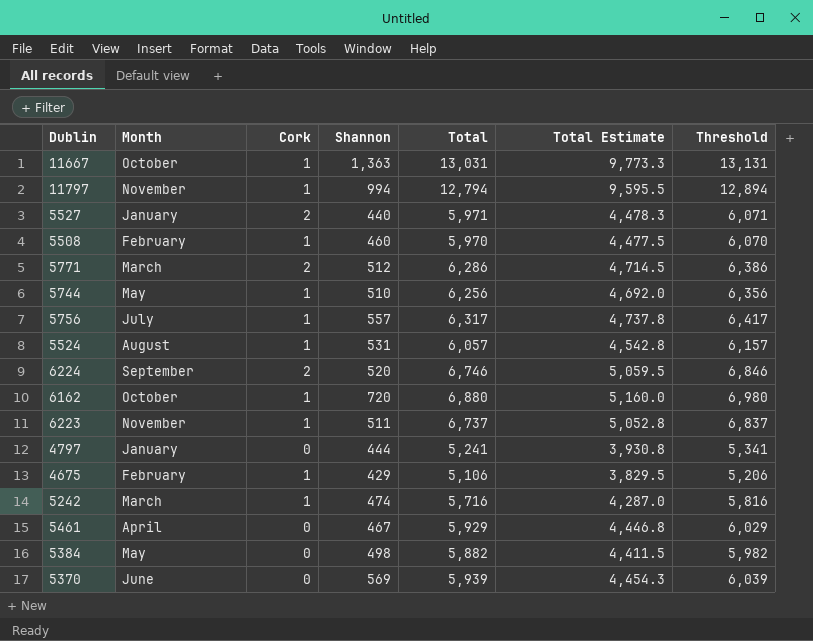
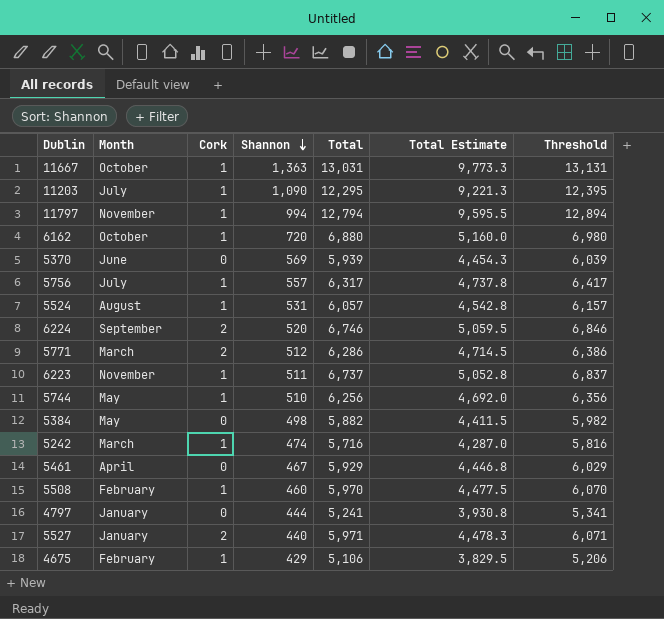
row order: none -> Shannon descending
row 11203: none -> July | 1 | 1,090 | 12,295 | 9,221.3 | 12,395

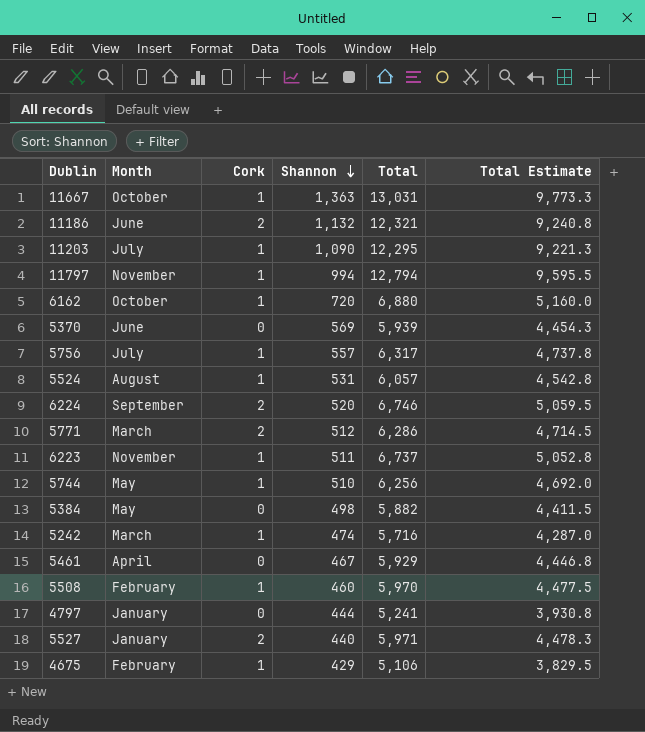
column Threshold | formula: [Total] + 100 -> none
row 11186: none -> June | 2 | 1,132 | 12,321 | 9,240.8

